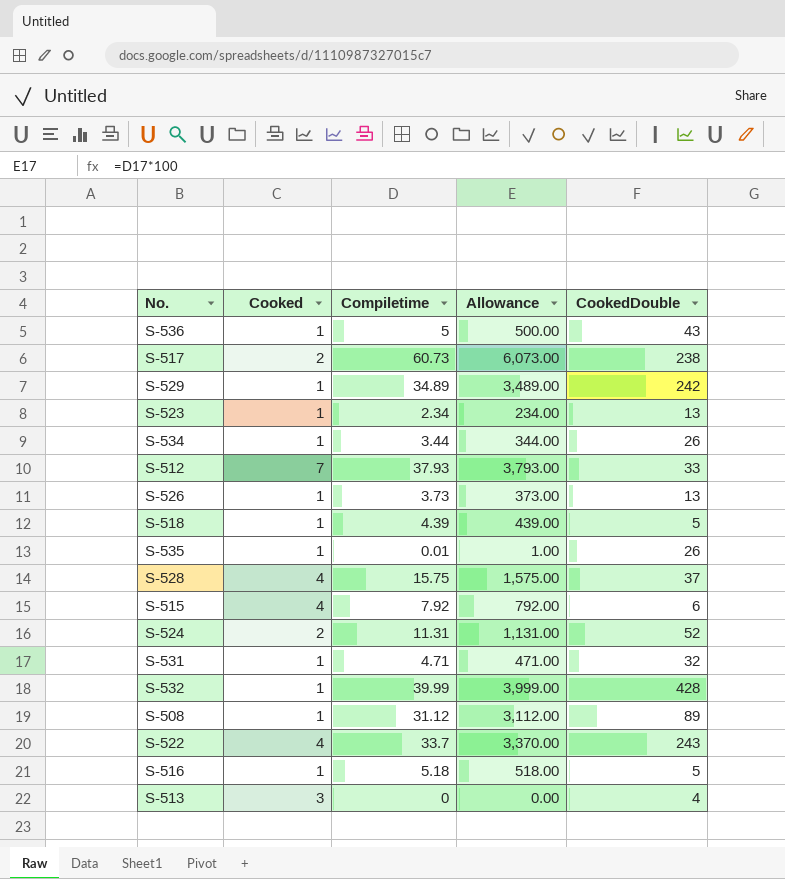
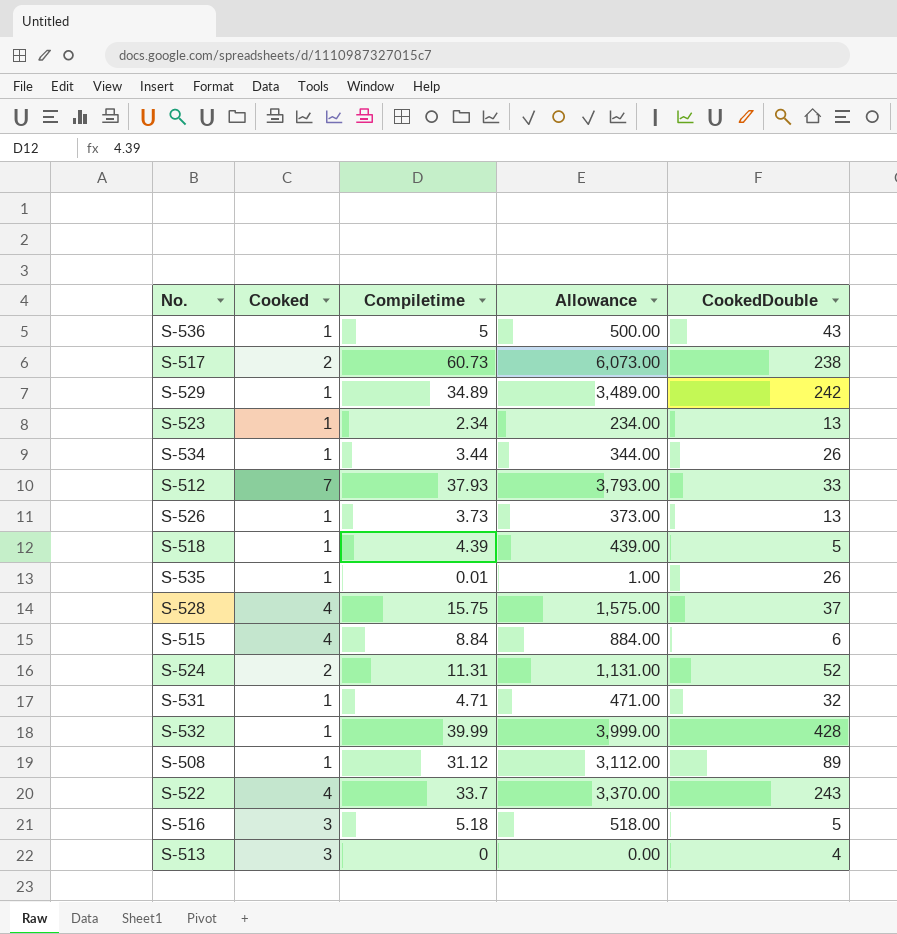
S-515 | Compiletime: 7.92 -> 8.84
S-515 | Allowance: 792.00 -> 884.00
S-516 | Cooked: 1 -> 3

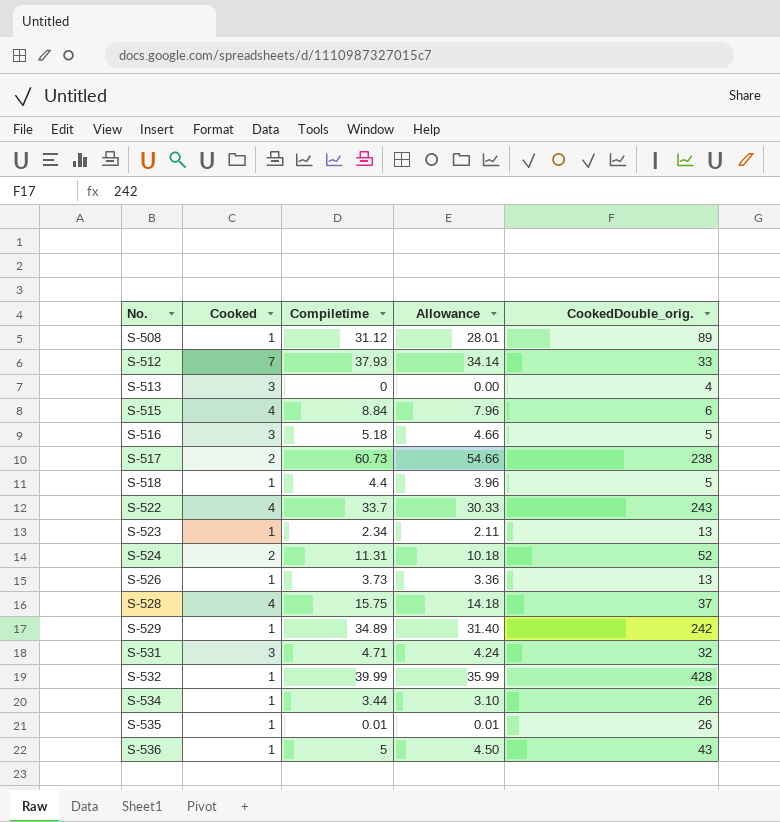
row order: none -> No. ascending
column Allowance | formula: [Compiletime] * 100 -> [Compiletime] * 0.9
column name: CookedDouble -> CookedDouble_orig.
S-518 | Compiletime: 4.39 -> 4.4
S-531 | Cooked: 1 -> 3

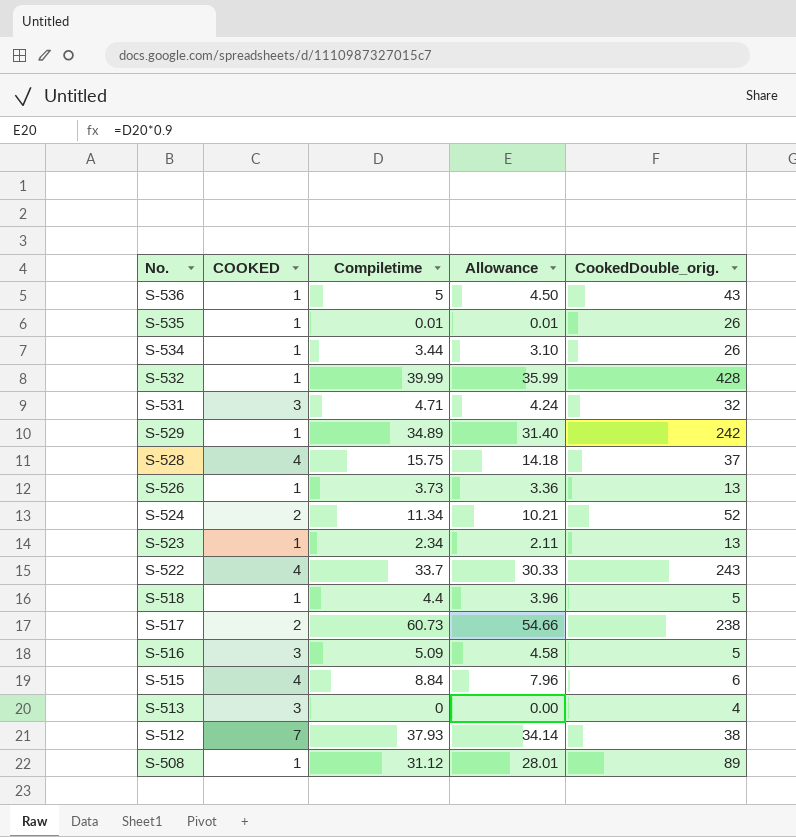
row order: No. ascending -> No. descending
column name: Cooked -> COOKED
S-524 | Compiletime: 11.31 -> 11.34
S-524 | Allowance: 10.18 -> 10.21
S-516 | Compiletime: 5.18 -> 5.09
S-516 | Allowance: 4.66 -> 4.58
S-512 | CookedDouble_orig.: 33 -> 38

